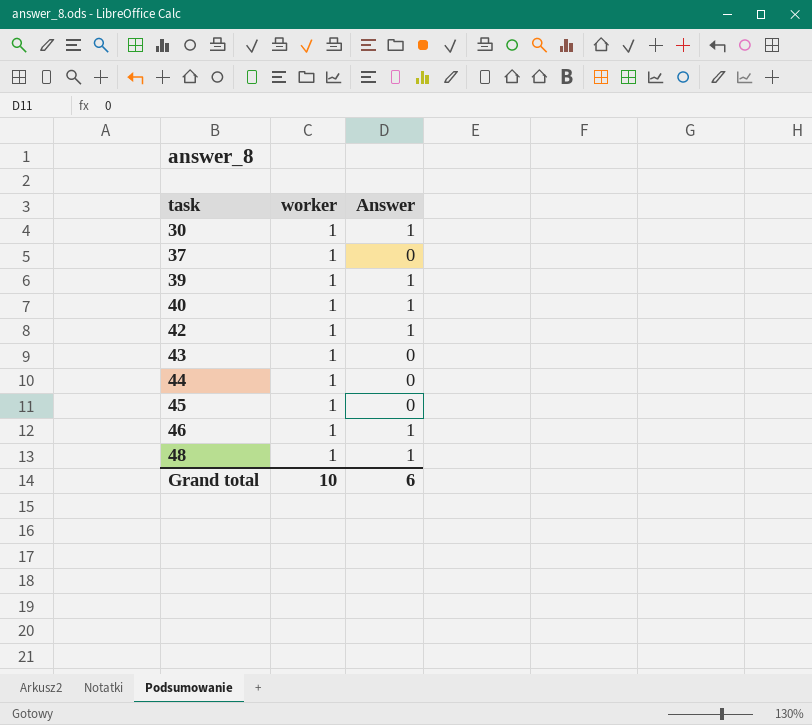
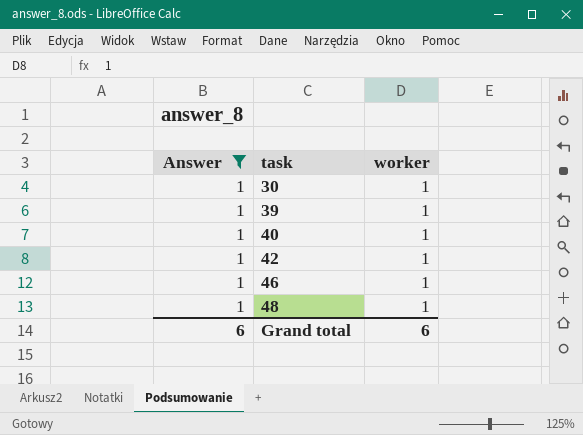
filter: none -> Answer = 1
column Answer | position: 3 -> 1
Grand total | worker: 10 -> 6

